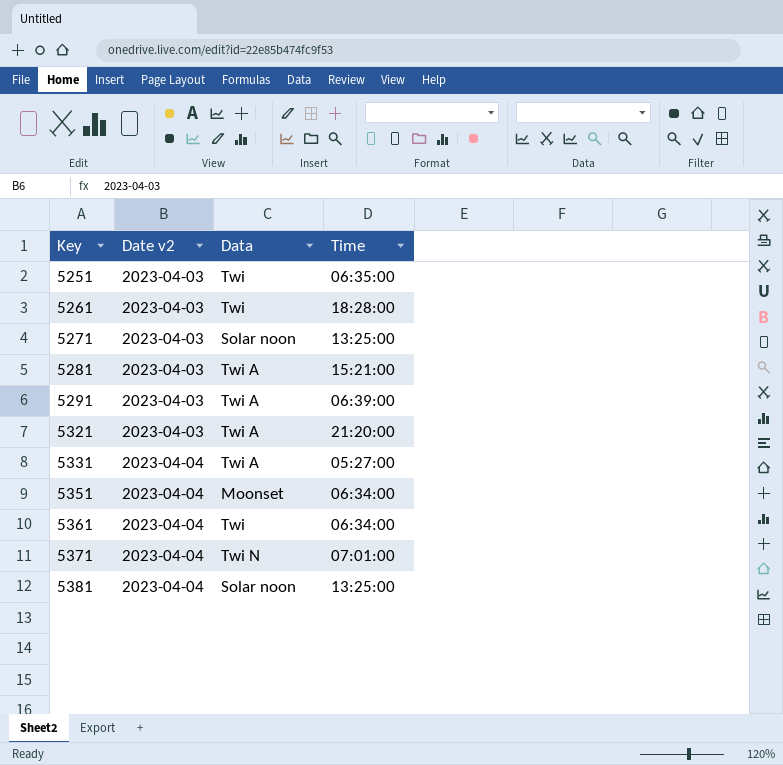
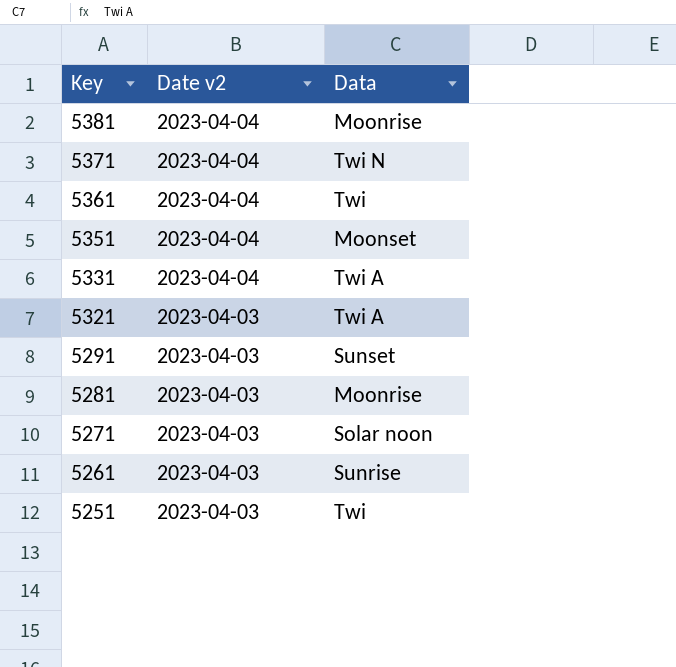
row order: Key ascending -> Key descending
column Time | position: 4 -> none
5381 | Data: Solar noon -> Moonrise
5291 | Data: Twi A -> Sunset
5281 | Data: Twi A -> Moonrise
5261 | Data: Twi -> Sunrise

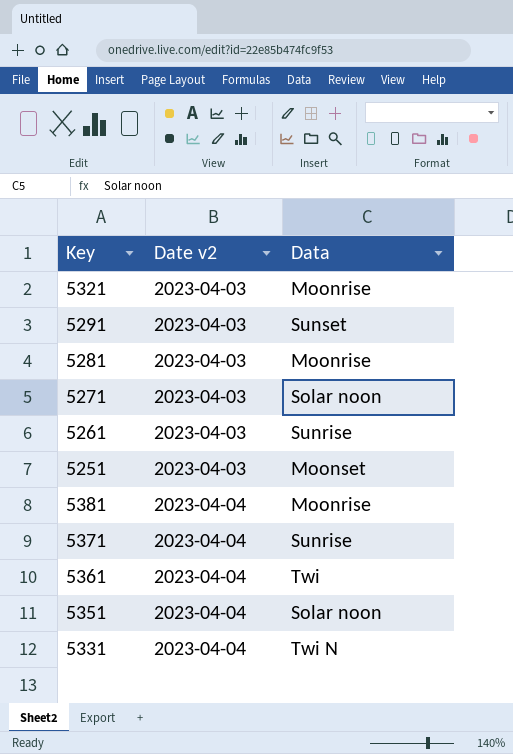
row order: Key descending -> Date v2 ascending
5321 | Data: Twi A -> Moonrise
5251 | Data: Twi -> Moonset
5371 | Data: Twi N -> Sunrise
5351 | Data: Moonset -> Solar noon
5331 | Data: Twi A -> Twi N

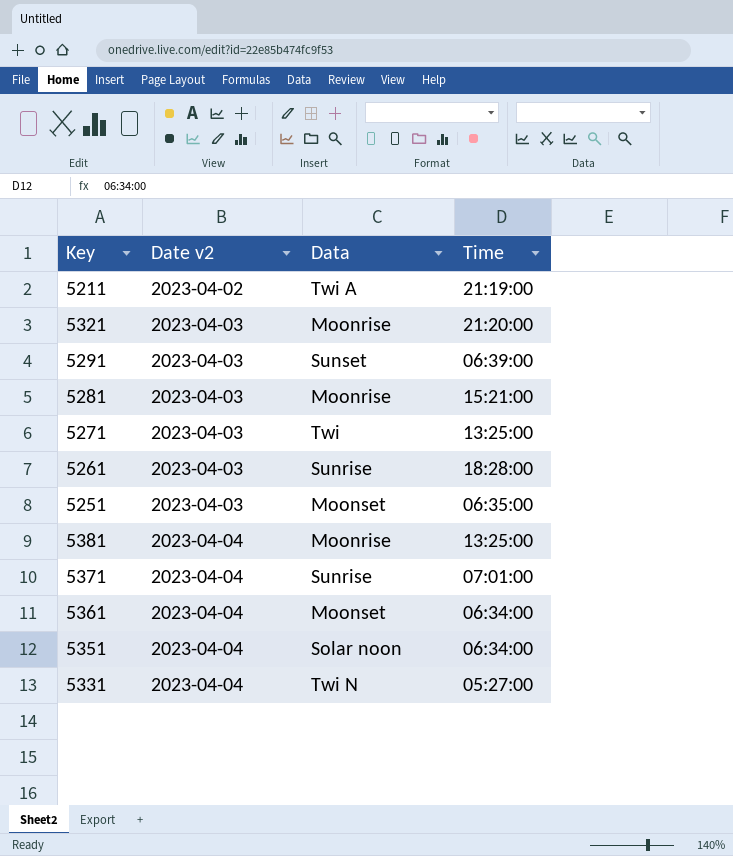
column Time | position: none -> 4
row 5211: none -> 2023-04-02 | Twi A | 21:19:00
5271 | Data: Solar noon -> Twi
5361 | Data: Twi -> Moonset

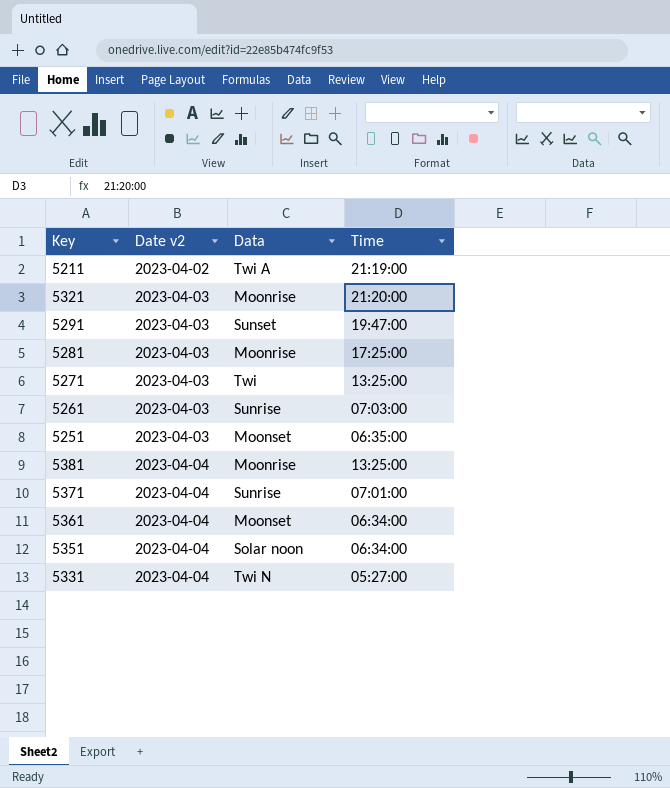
5291 | Time: 06:39:00 -> 19:47:00
5281 | Time: 15:21:00 -> 17:25:00
5261 | Time: 18:28:00 -> 07:03:00

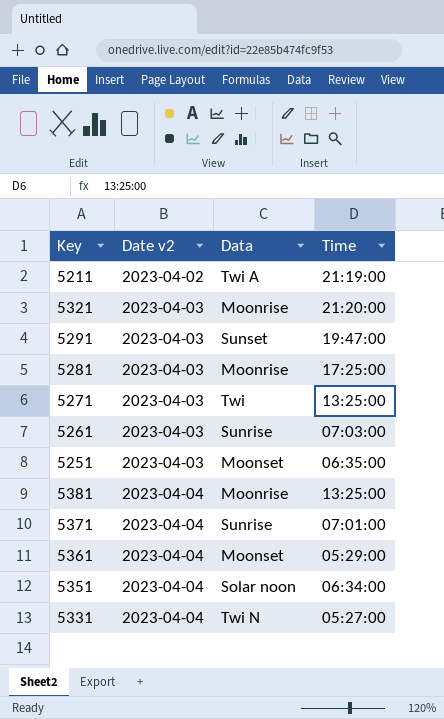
5361 | Time: 06:34:00 -> 05:29:00

